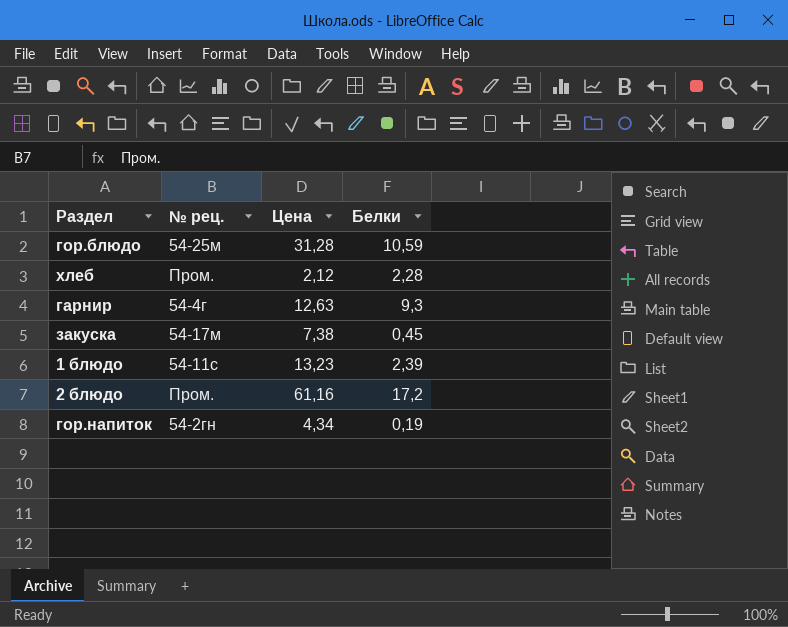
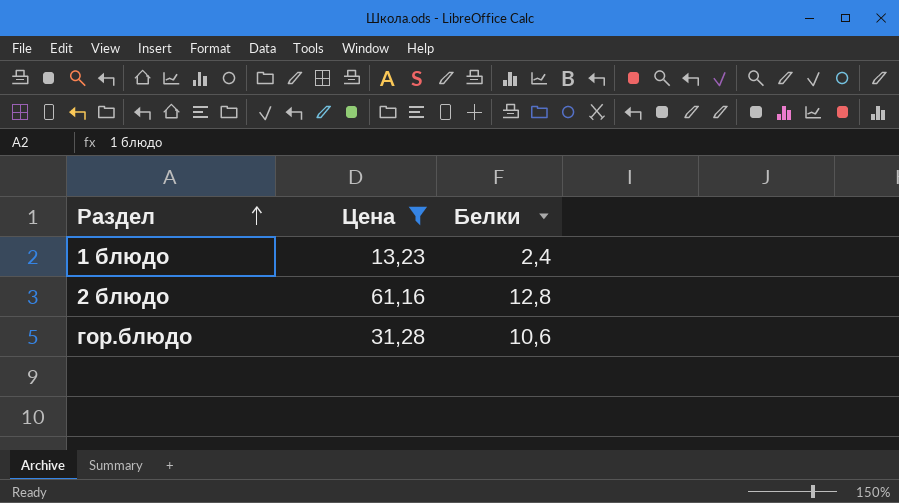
filter: none -> Цена >= 13,23
row order: none -> Раздел ascending
column № рец. | position: 2 -> none
1 блюдо | Белки: 2,39 -> 2,4
2 блюдо | Белки: 17,2 -> 12,8
гор.блюдо | Белки: 10,59 -> 10,6

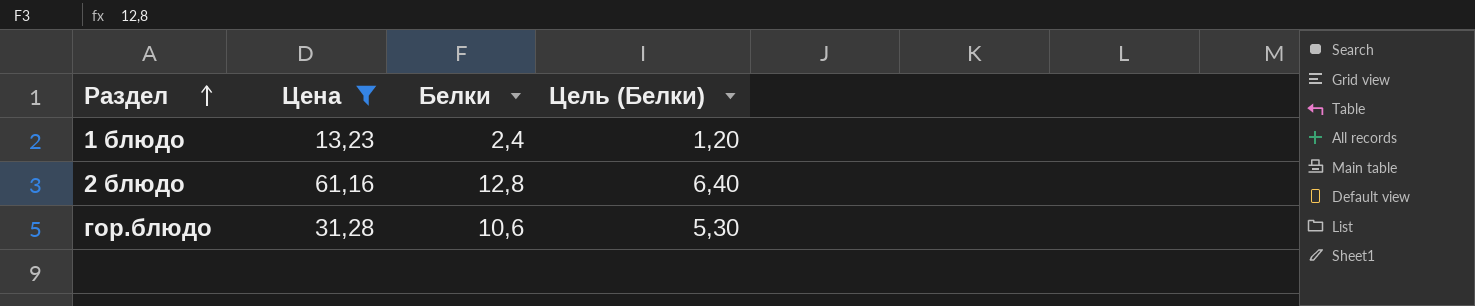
column Цель (Белки) | formula: none -> [Белки] * 0,5

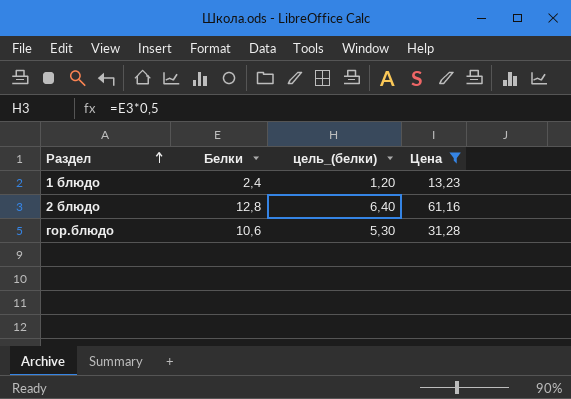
column name: Цель (Белки) -> цель_(белки)
column Цена | position: 2 -> 4

